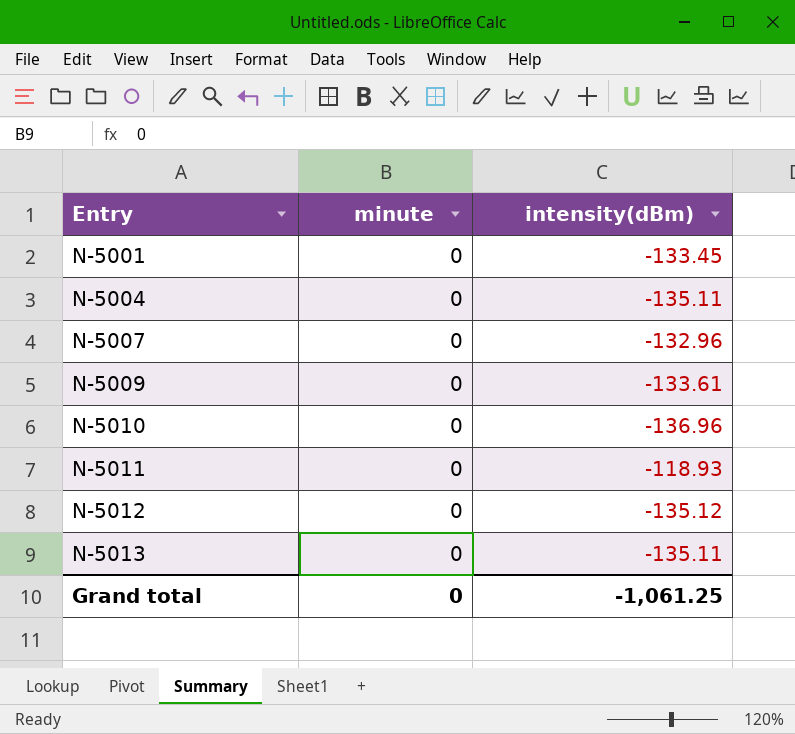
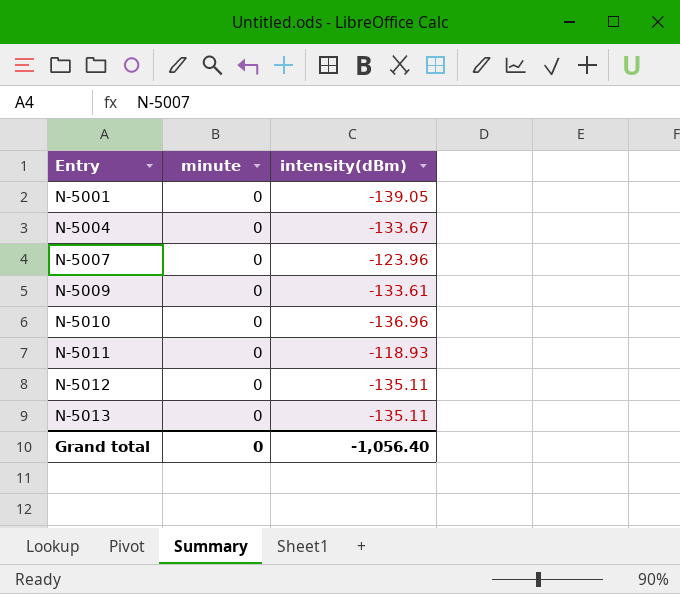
N-5001 | intensity(dBm): -133.45 -> -139.05
N-5004 | intensity(dBm): -135.11 -> -133.67
N-5007 | intensity(dBm): -132.96 -> -123.96
N-5012 | intensity(dBm): -135.12 -> -135.11
Grand total | intensity(dBm): -1,061.25 -> -1,056.40

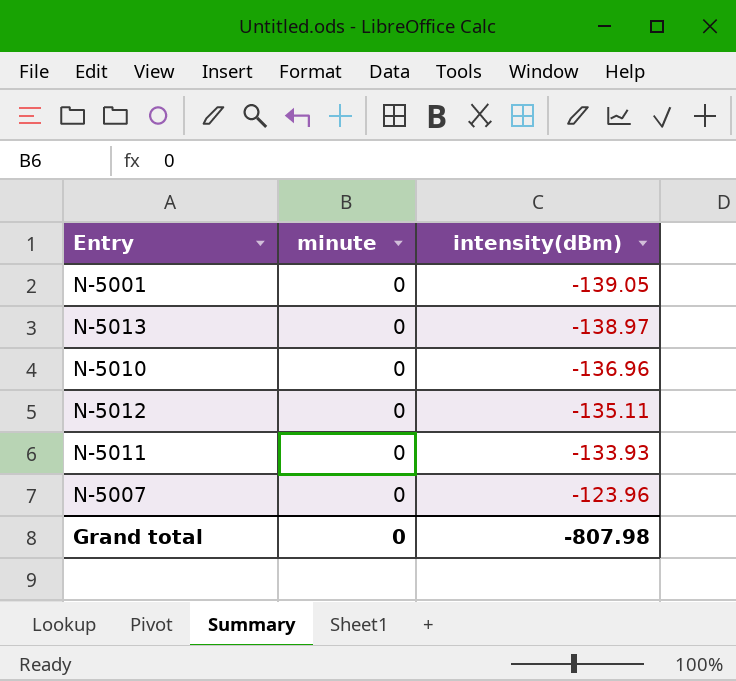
row order: Entry ascending -> intensity(dBm) ascending
row N-5004: 0 | -133.67 -> none
row N-5009: 0 | -133.61 -> none
N-5013 | intensity(dBm): -135.11 -> -138.97
N-5011 | intensity(dBm): -118.93 -> -133.93
Grand total | intensity(dBm): -1,056.40 -> -807.98

